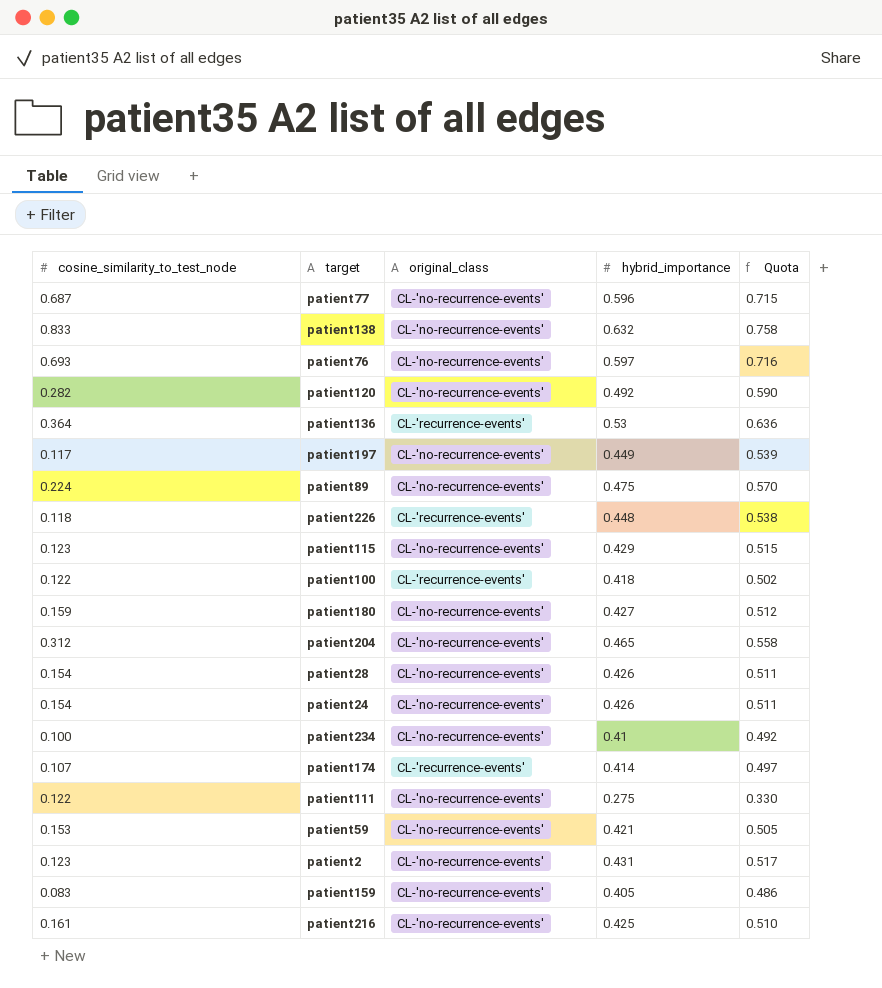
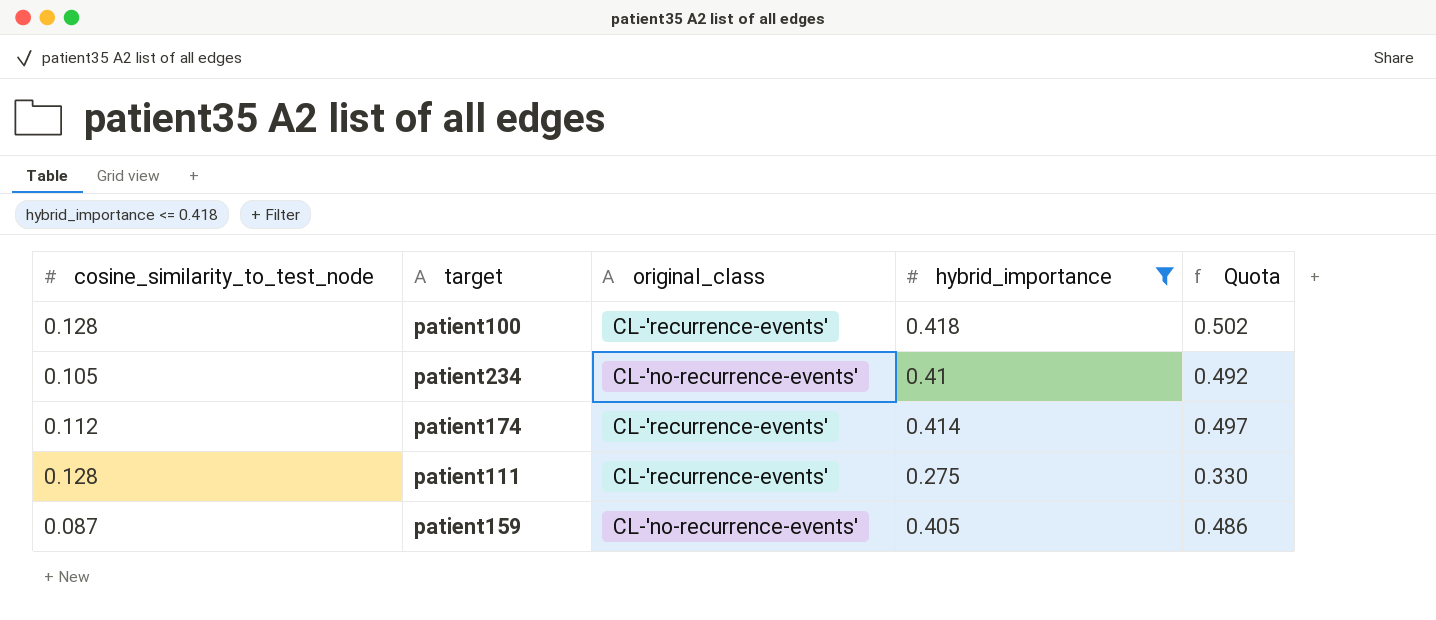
filter: none -> hybrid_importance <= 0.418
patient100 | cosine_similarity_to_test_node: 0.122 -> 0.128
patient234 | cosine_similarity_to_test_node: 0.100 -> 0.105
patient174 | cosine_similarity_to_test_node: 0.107 -> 0.112
patient111 | cosine_similarity_to_test_node: 0.122 -> 0.128
patient111 | original_class: CL-'no-recurrence-events' -> CL-'recurrence-events'
patient159 | cosine_similarity_to_test_node: 0.083 -> 0.087

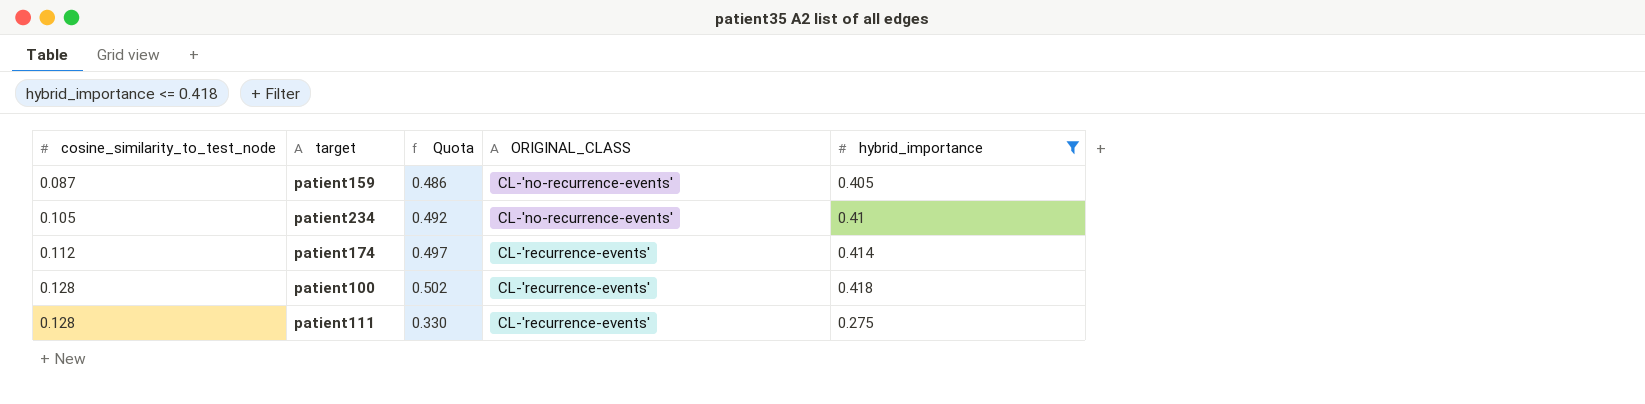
row order: none -> cosine_similarity_to_test_node ascending
column Quota | position: 5 -> 3
column name: original_class -> ORIGINAL_CLASS

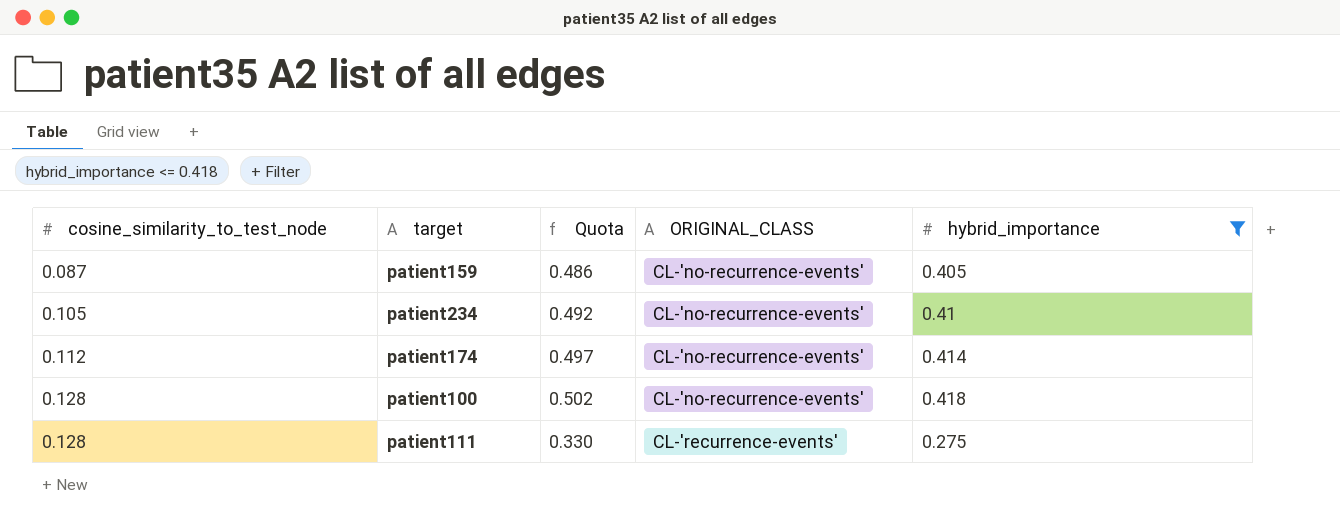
patient174 | ORIGINAL_CLASS: CL-'recurrence-events' -> CL-'no-recurrence-events'
patient100 | ORIGINAL_CLASS: CL-'recurrence-events' -> CL-'no-recurrence-events'

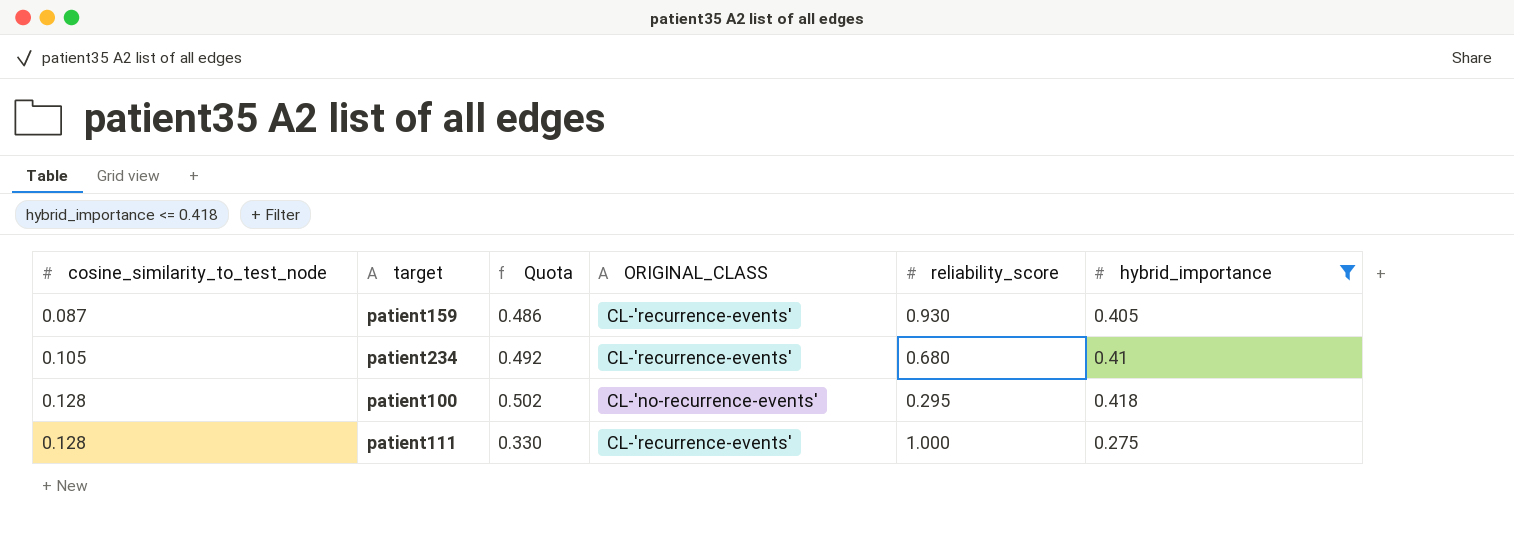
column reliability_score | position: none -> 5
row patient174: 0.112 | 0.497 | CL-'no-recurrence-events' | 0.414 -> none
patient159 | ORIGINAL_CLASS: CL-'no-recurrence-events' -> CL-'recurrence-events'
patient234 | ORIGINAL_CLASS: CL-'no-recurrence-events' -> CL-'recurrence-events'

